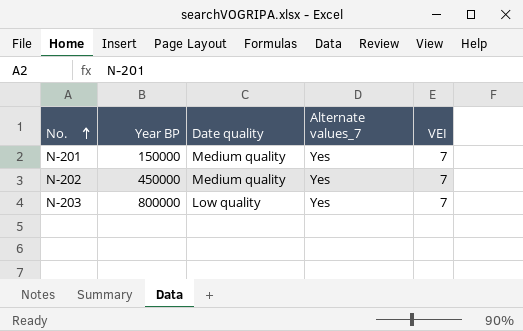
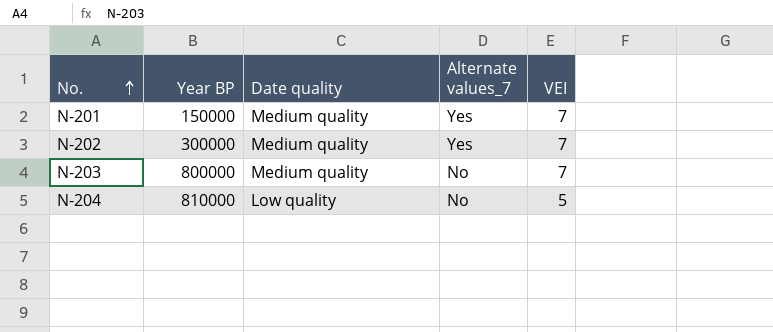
N-202 | Year BP: 450000 -> 300000
N-203 | Date quality: Low quality -> Medium quality
N-203 | Alternate values_7: Yes -> No
row N-204: none -> 810000 | Low quality | No | 5

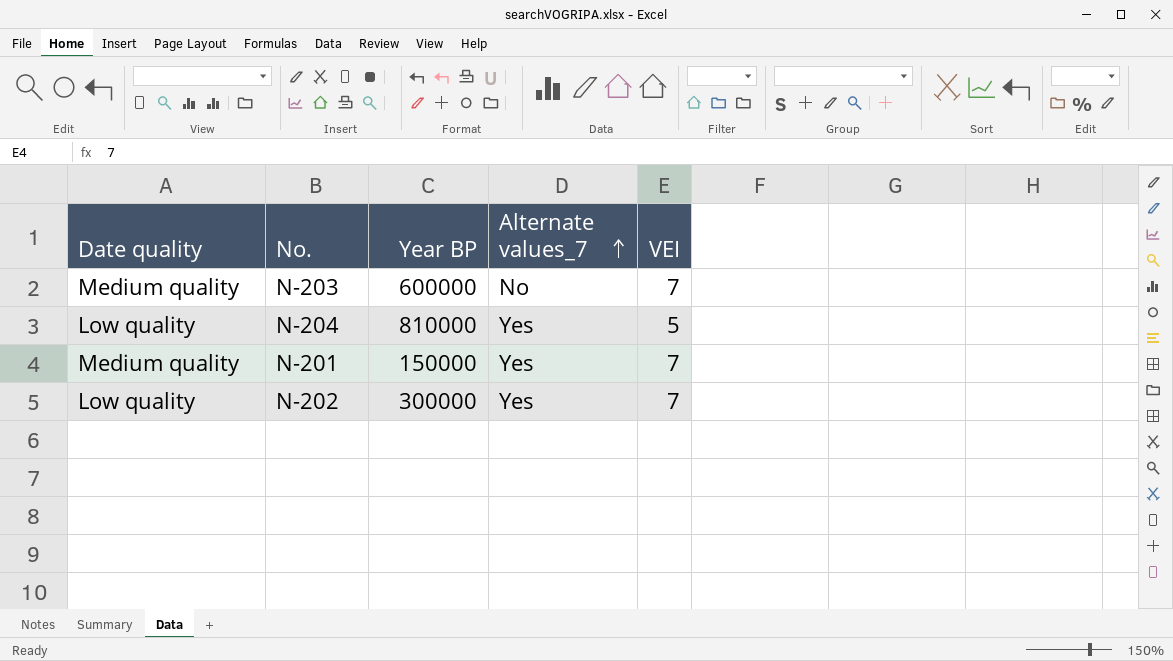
row order: No. ascending -> Alternate values_7 ascending
column Date quality | position: 3 -> 1
N-203 | Year BP: 800000 -> 600000
N-204 | Alternate values_7: No -> Yes
N-202 | Date quality: Medium quality -> Low quality

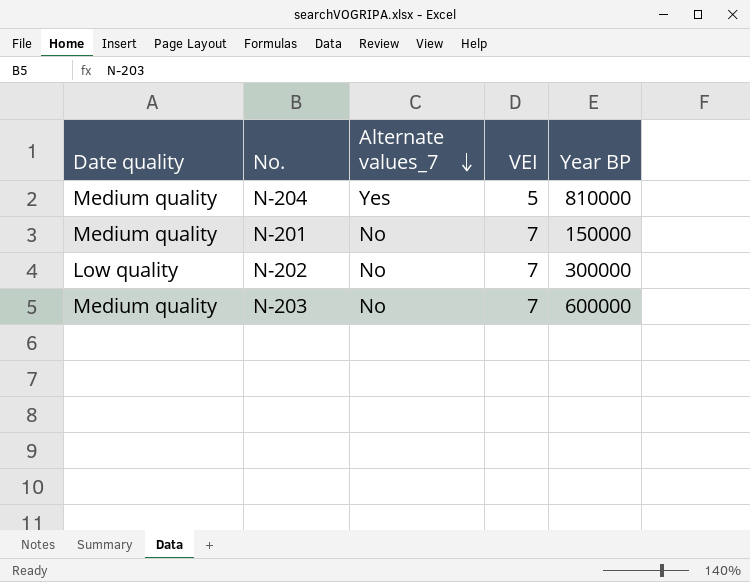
row order: Alternate values_7 ascending -> Alternate values_7 descending
column Year BP | position: 3 -> 5
N-204 | Date quality: Low quality -> Medium quality
N-201 | Alternate values_7: Yes -> No
N-202 | Alternate values_7: Yes -> No

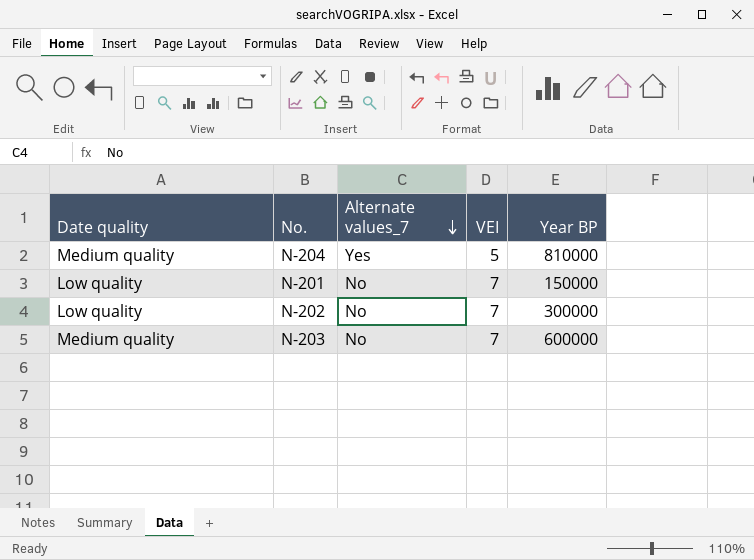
N-201 | Date quality: Medium quality -> Low quality

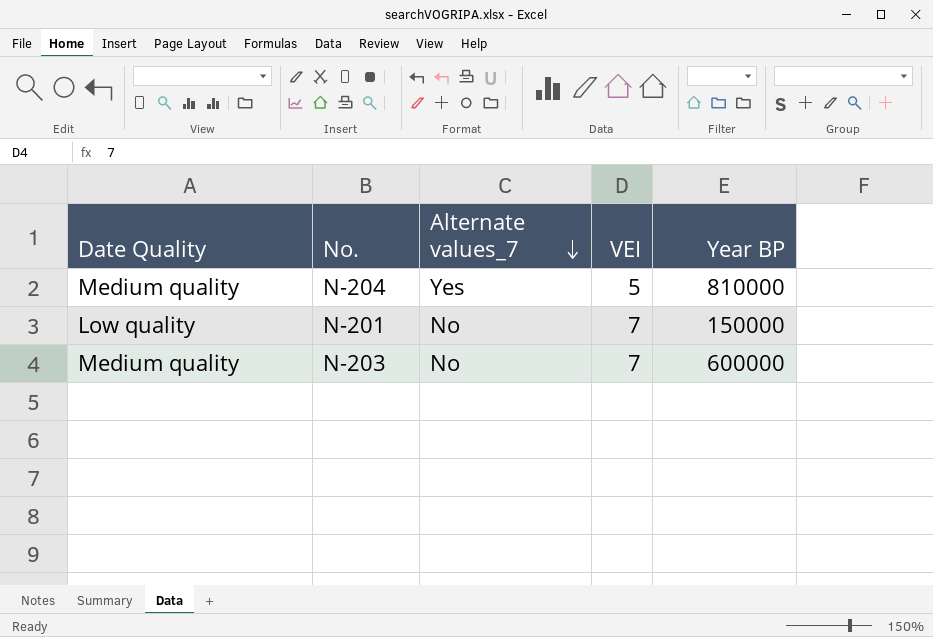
column name: Date quality -> Date Quality
row N-202: Low quality | No | 7 | 300000 -> none

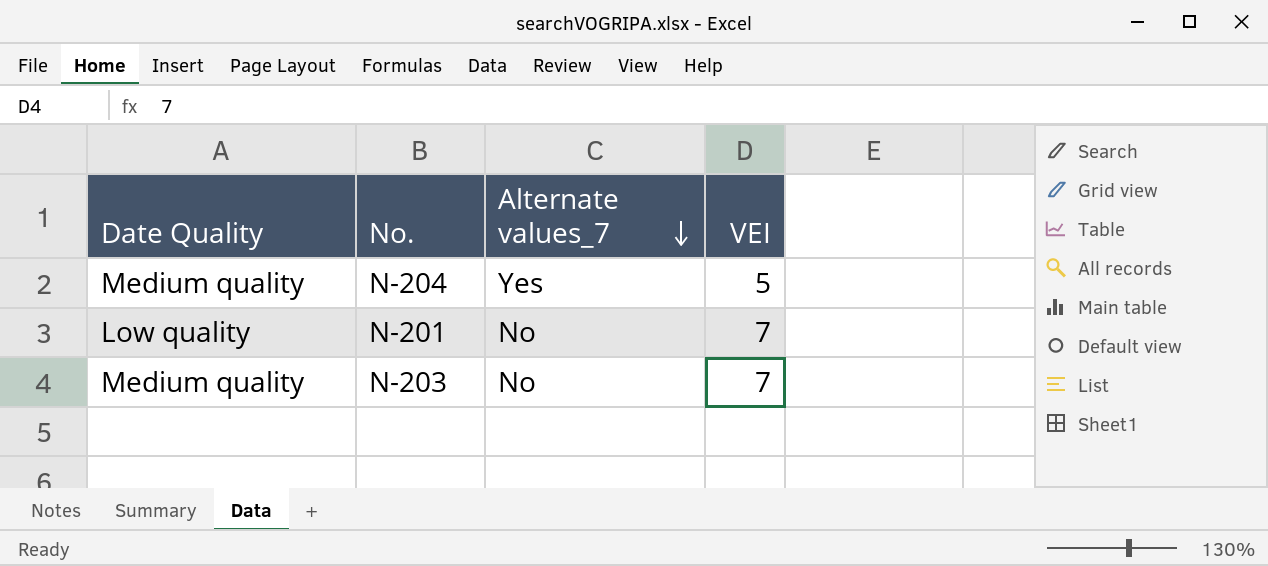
column Year BP | position: 5 -> none

